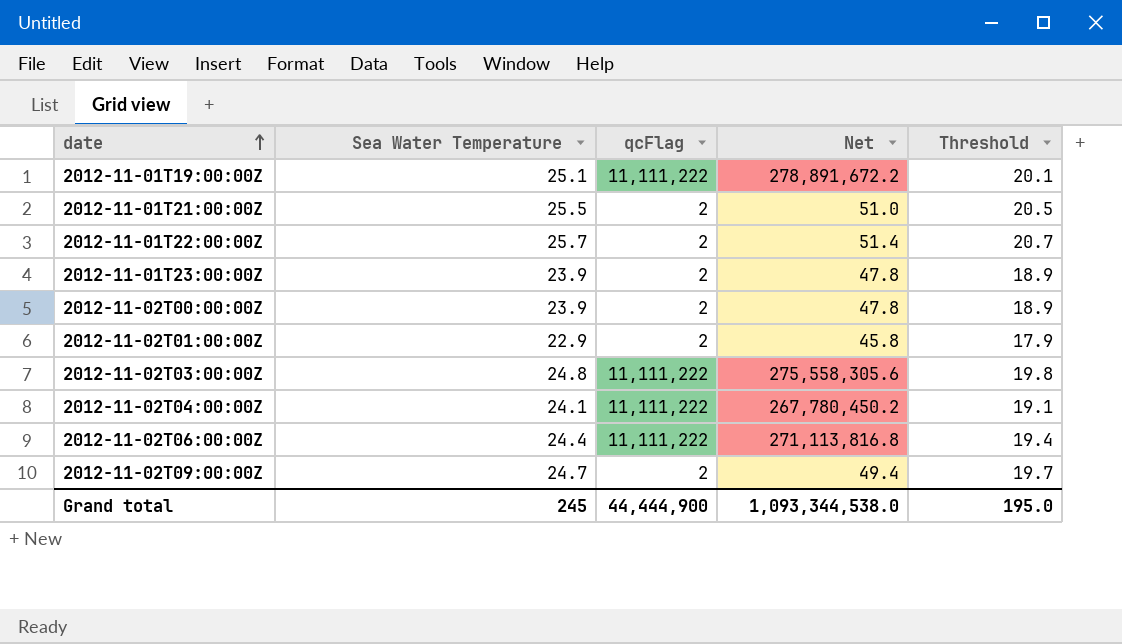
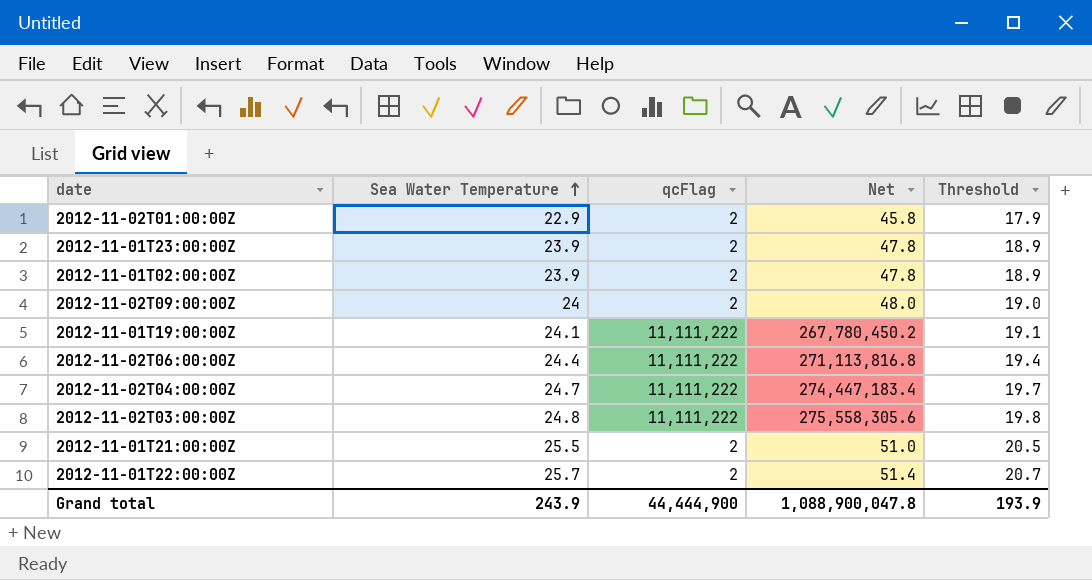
row order: date ascending -> Sea Water Temperature ascending
row 2012-11-02T00:00:00Z: 23.9 | 2 | 47.8 | 18.9 -> none
row 2012-11-01T02:00:00Z: none -> 23.9 | 2 | 47.8 | 18.9
2012-11-02T09:00:00Z | Sea Water Temperature: 24.7 -> 24
2012-11-02T09:00:00Z | Net: 49.4 -> 48.0
2012-11-02T09:00:00Z | Threshold: 19.7 -> 19.0
2012-11-01T19:00:00Z | Sea Water Temperature: 25.1 -> 24.1
2012-11-01T19:00:00Z | Net: 278,891,672.2 -> 267,780,450.2
2012-11-01T19:00:00Z | Threshold: 20.1 -> 19.1
2012-11-02T04:00:00Z | Sea Water Temperature: 24.1 -> 24.7
2012-11-02T04:00:00Z | Net: 267,780,450.2 -> 274,447,183.4
2012-11-02T04:00:00Z | Threshold: 19.1 -> 19.7
Grand total | Sea Water Temperature: 245 -> 243.9
Grand total | Net: 1,093,344,538.0 -> 1,088,900,047.8
Grand total | Threshold: 195.0 -> 193.9

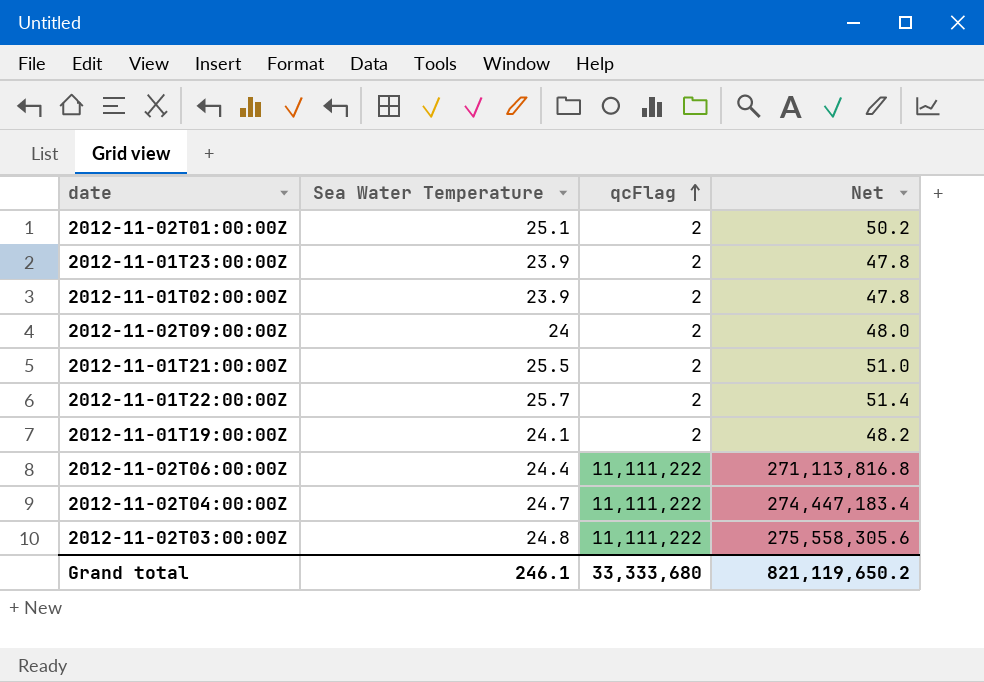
row order: Sea Water Temperature ascending -> qcFlag ascending
column Threshold | formula: [Sea Water Temperature] - 5 -> none
2012-11-02T01:00:00Z | Sea Water Temperature: 22.9 -> 25.1
2012-11-02T01:00:00Z | Net: 45.8 -> 50.2
2012-11-01T19:00:00Z | qcFlag: 11,111,222 -> 2
2012-11-01T19:00:00Z | Net: 267,780,450.2 -> 48.2
Grand total | Sea Water Temperature: 243.9 -> 246.1
Grand total | qcFlag: 44,444,900 -> 33,333,680
Grand total | Net: 1,088,900,047.8 -> 821,119,650.2

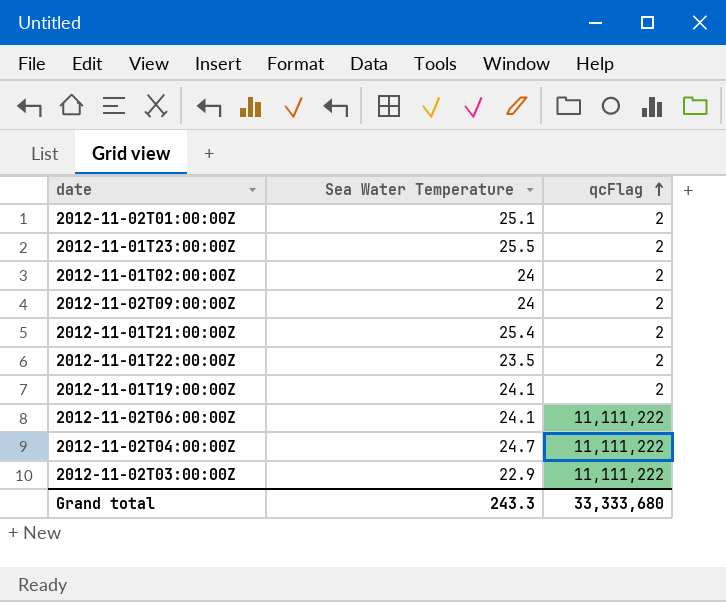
column Net | formula: [Sea Water Temperature] * [qcFlag] -> none
2012-11-01T23:00:00Z | Sea Water Temperature: 23.9 -> 25.5
2012-11-01T02:00:00Z | Sea Water Temperature: 23.9 -> 24
2012-11-01T21:00:00Z | Sea Water Temperature: 25.5 -> 25.4
2012-11-01T22:00:00Z | Sea Water Temperature: 25.7 -> 23.5
2012-11-02T06:00:00Z | Sea Water Temperature: 24.4 -> 24.1
2012-11-02T03:00:00Z | Sea Water Temperature: 24.8 -> 22.9
Grand total | Sea Water Temperature: 246.1 -> 243.3

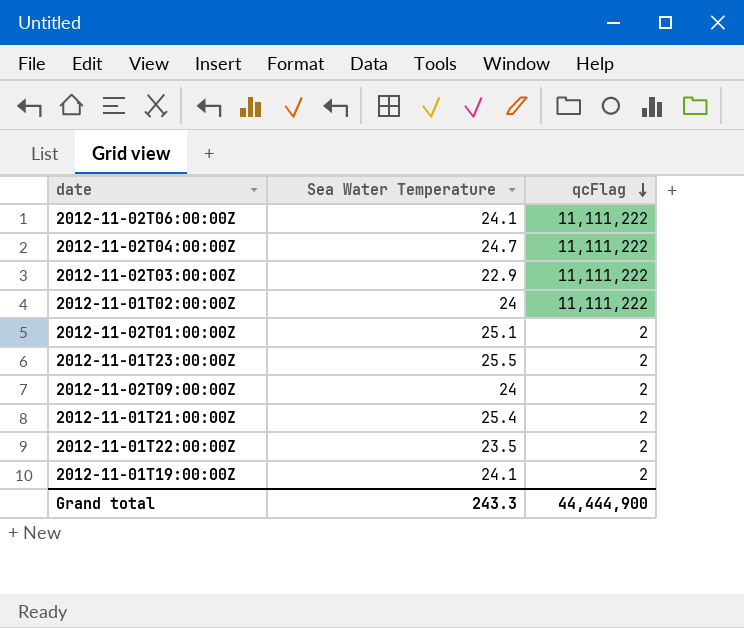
row order: qcFlag ascending -> qcFlag descending
2012-11-01T02:00:00Z | qcFlag: 2 -> 11,111,222
Grand total | qcFlag: 33,333,680 -> 44,444,900

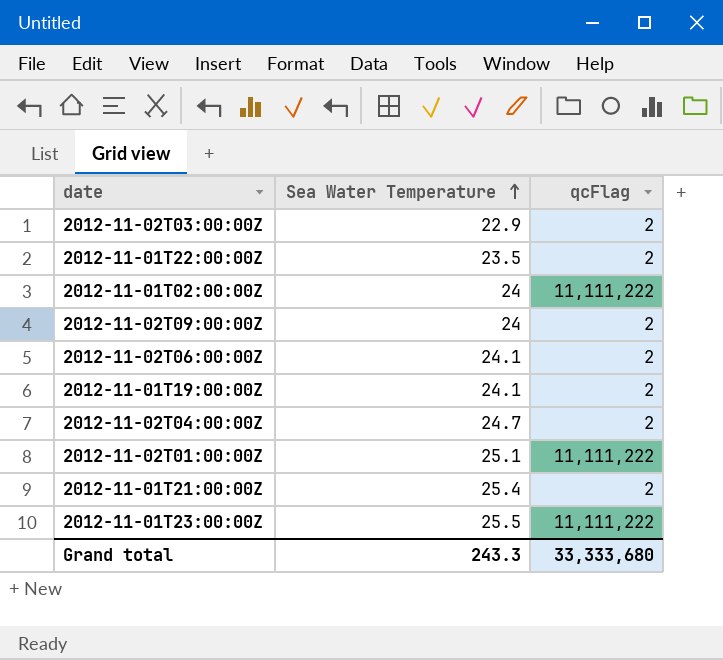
row order: qcFlag descending -> Sea Water Temperature ascending
2012-11-02T03:00:00Z | qcFlag: 11,111,222 -> 2
2012-11-02T06:00:00Z | qcFlag: 11,111,222 -> 2
2012-11-02T04:00:00Z | qcFlag: 11,111,222 -> 2
2012-11-02T01:00:00Z | qcFlag: 2 -> 11,111,222
2012-11-01T23:00:00Z | qcFlag: 2 -> 11,111,222
Grand total | qcFlag: 44,444,900 -> 33,333,680

